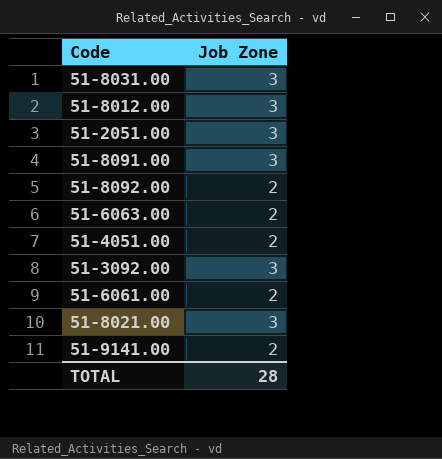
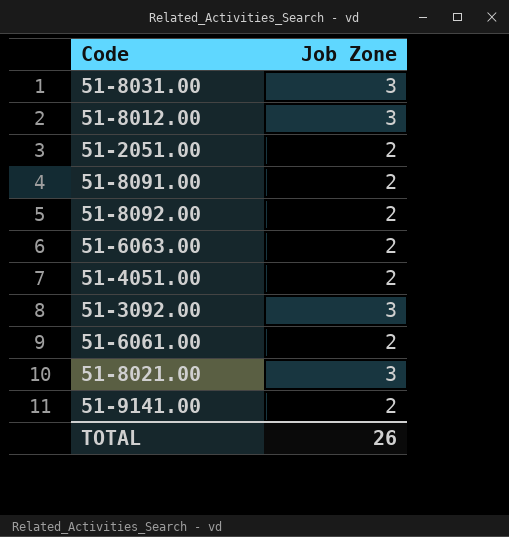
51-2051.00 | Job Zone: 3 -> 2
51-8091.00 | Job Zone: 3 -> 2
TOTAL | Job Zone: 28 -> 26

